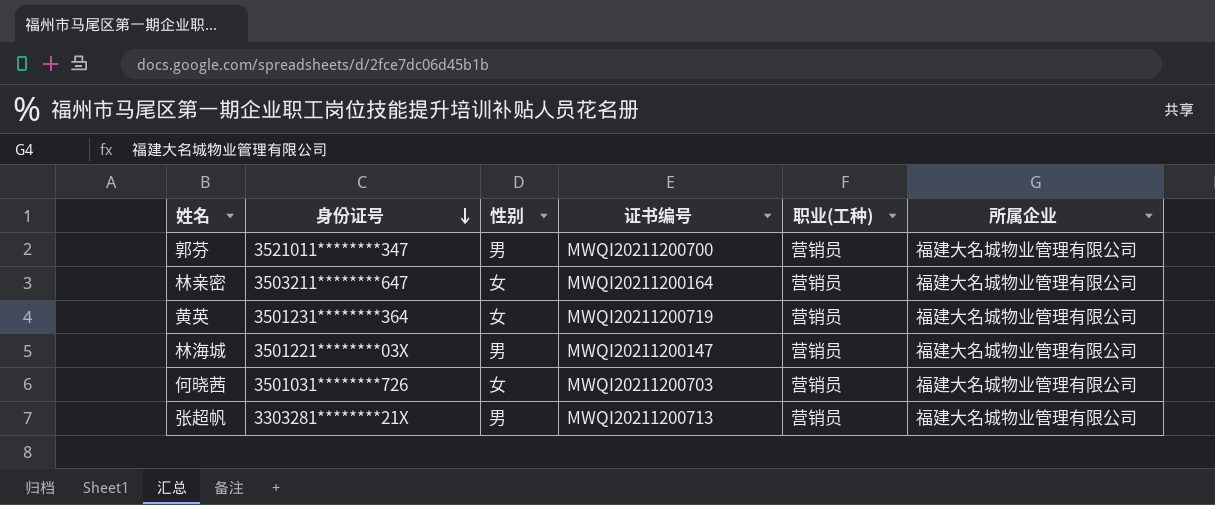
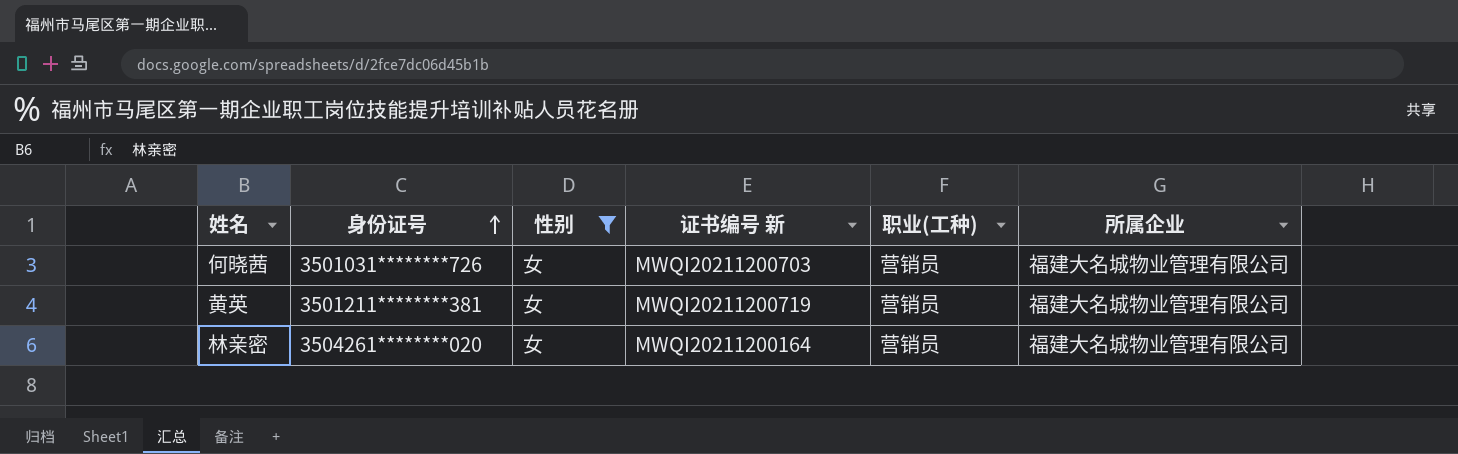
filter: none -> 性别 = 女
row order: 身份证号 descending -> 身份证号 ascending
column name: 证书编号 -> 证书编号 新
黄英 | 身份证号: 3501231********364 -> 3501211********381
林亲密 | 身份证号: 3503211********647 -> 3504261********020

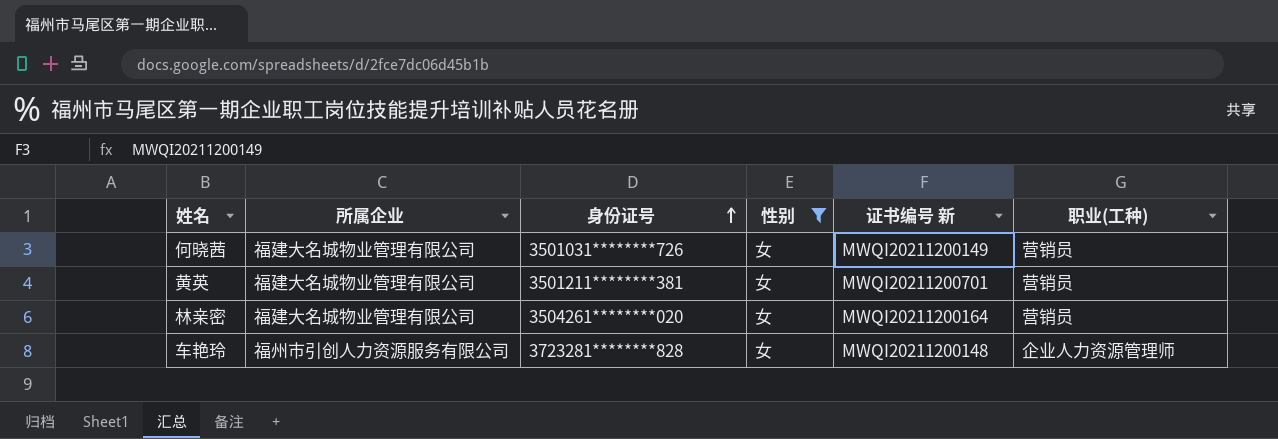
column 所属企业 | position: 6 -> 2
何晓茜 | 证书编号 新: MWQI20211200703 -> MWQI20211200149
黄英 | 证书编号 新: MWQI20211200719 -> MWQI20211200701
row 车艳玲: none -> 福州市引创人力资源服务有限公司 | 3723281********828 | 女 | MWQI20211200148 | 企业人力资源管理师

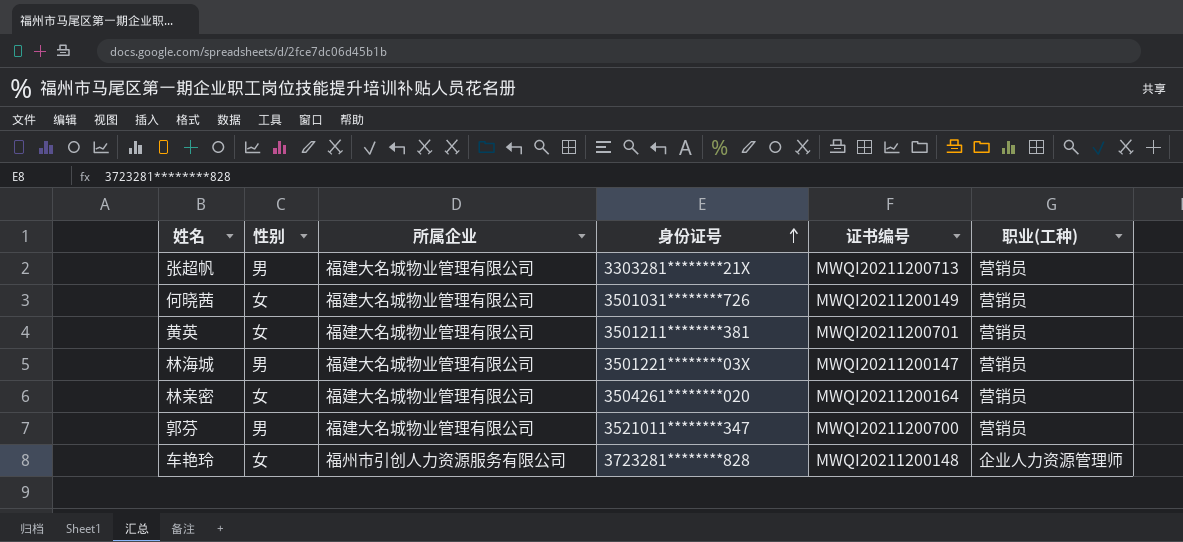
filter: 性别 = 女 -> none
column 性别 | position: 4 -> 2
column name: 证书编号 新 -> 证书编号

